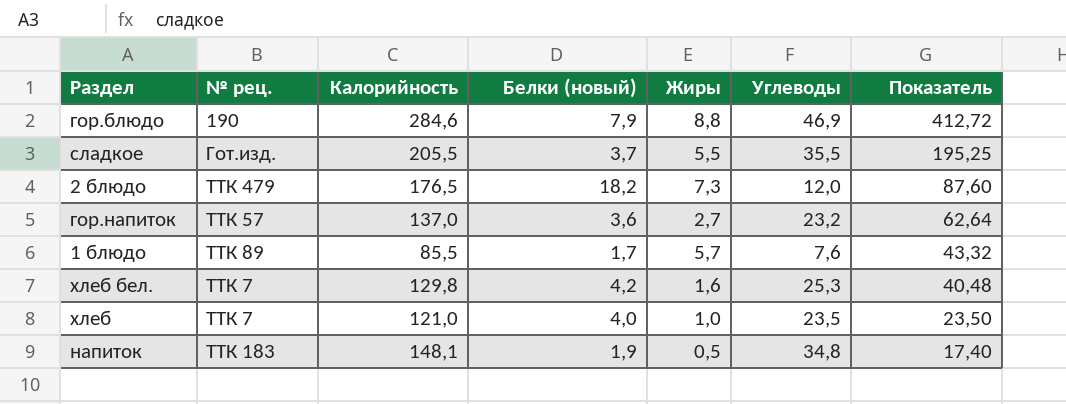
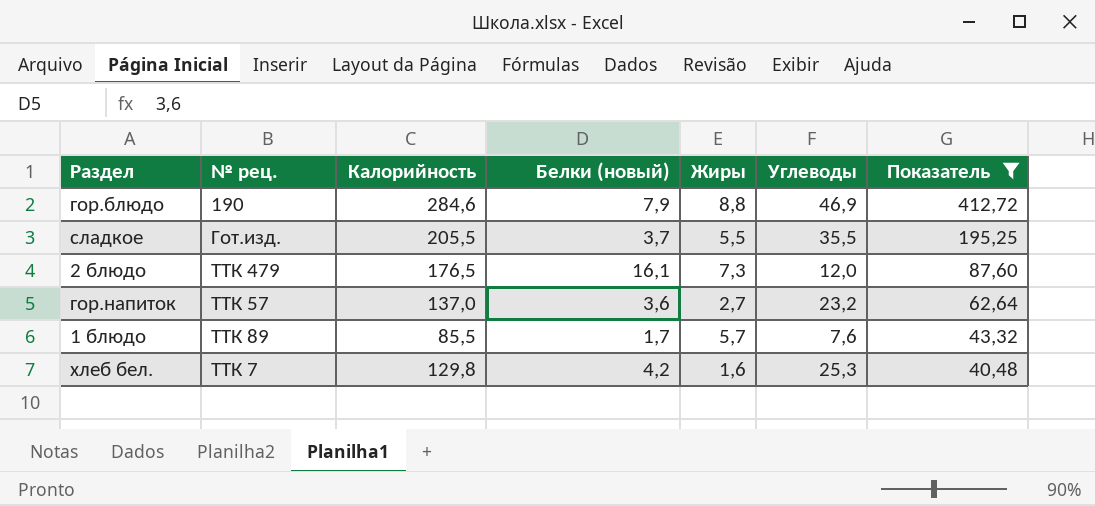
filter: none -> Показатель >= 40,48
2 блюдо | Белки (новый): 18,2 -> 16,1

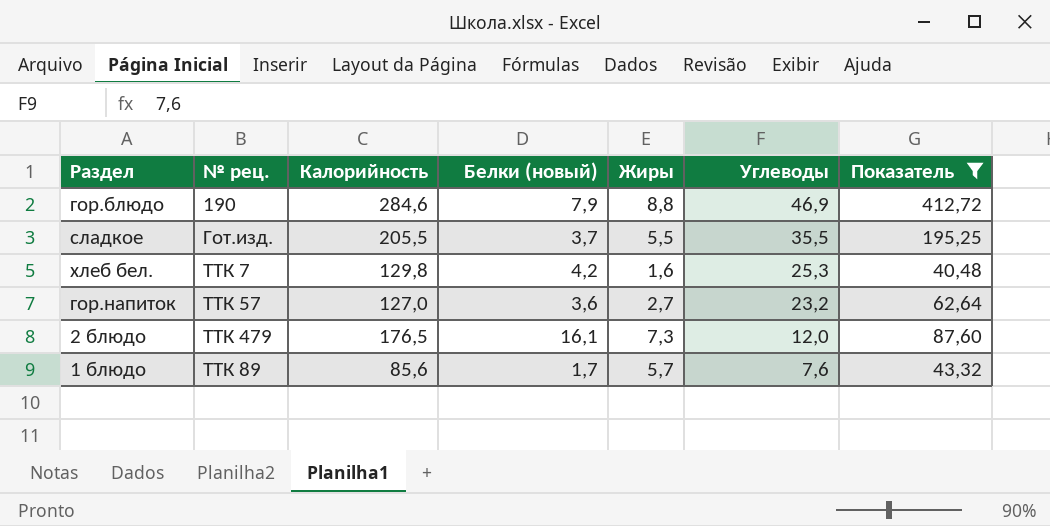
row order: Показатель descending -> Углеводы descending
гор.напиток | Калорийность: 137,0 -> 127,0
1 блюдо | Калорийность: 85,5 -> 85,6

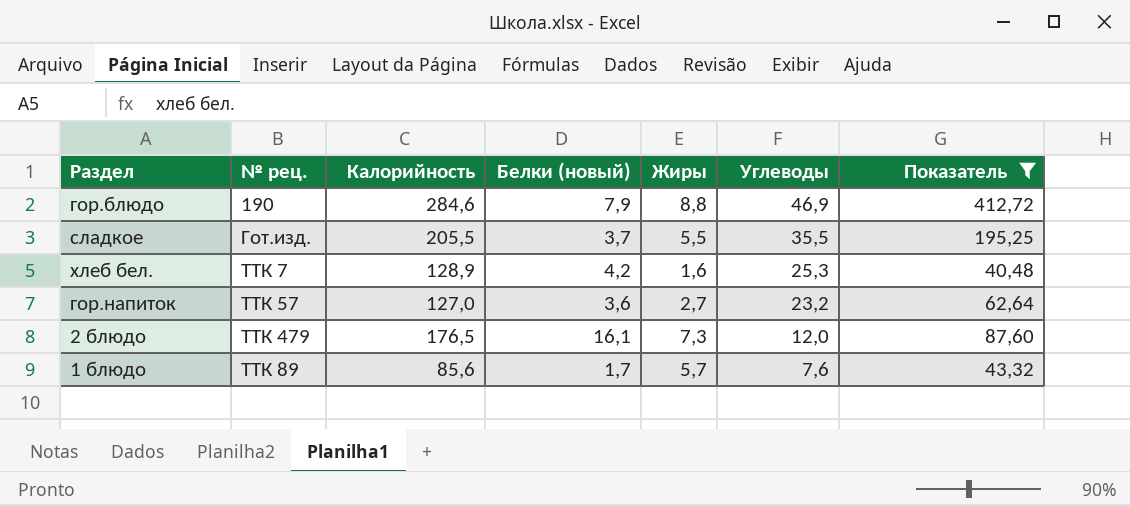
хлеб бел. | Калорийность: 129,8 -> 128,9

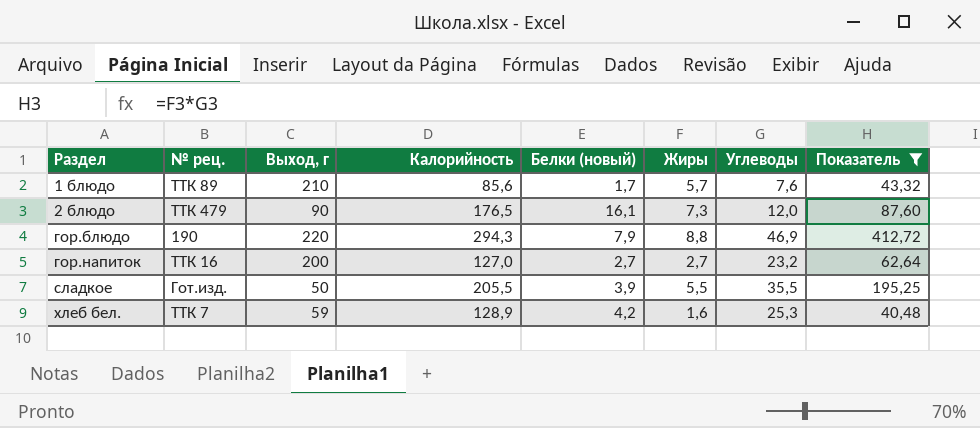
row order: Углеводы descending -> Раздел ascending
column Выход, г | position: none -> 3
гор.блюдо | Калорийность: 284,6 -> 294,3
гор.напиток | № рец.: ТТК 57 -> ТТК 16
гор.напиток | Белки (новый): 3,6 -> 2,7
сладкое | Белки (новый): 3,7 -> 3,9

